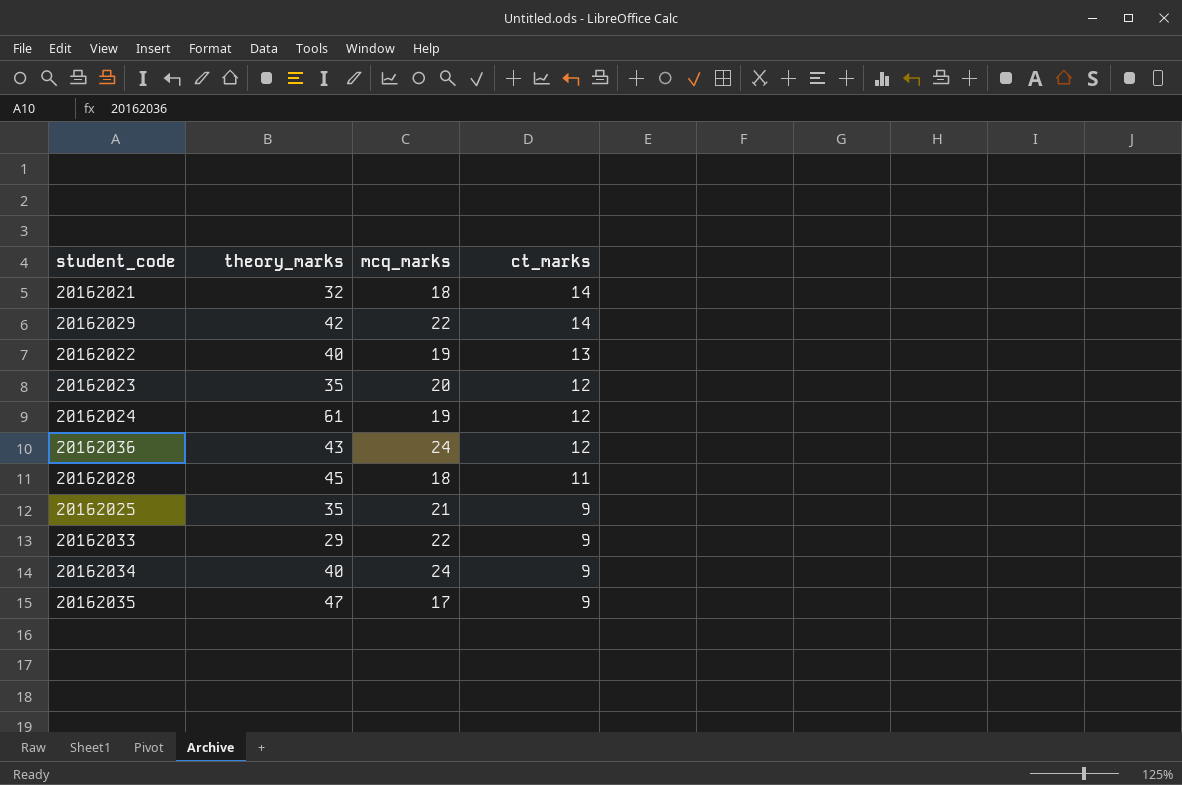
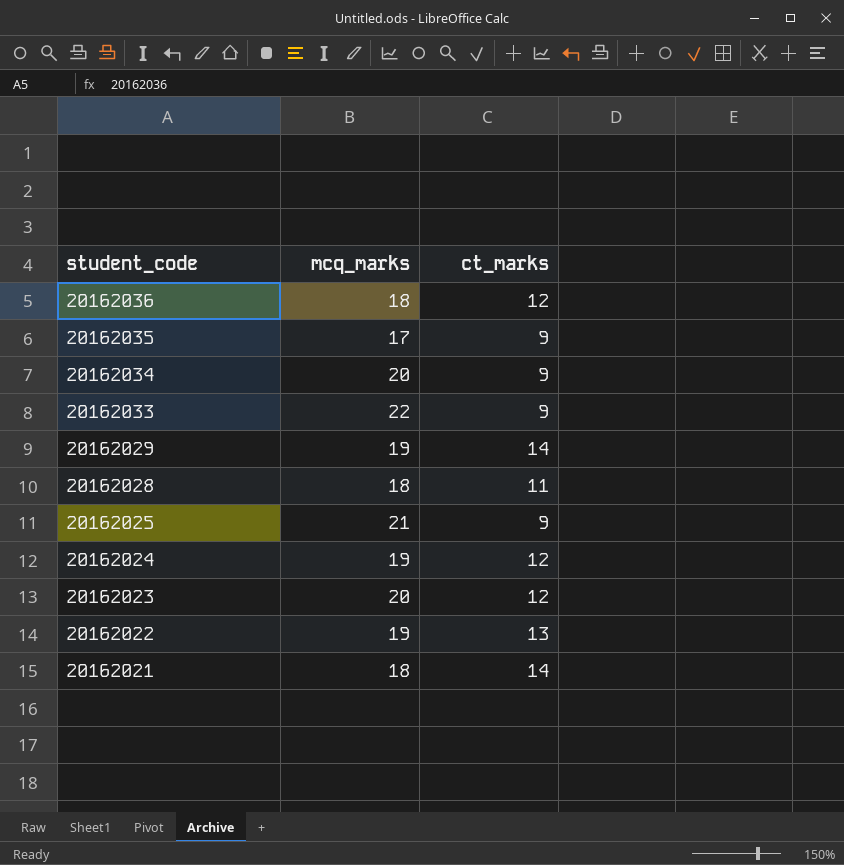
row order: ct_marks descending -> student_code descending
column theory_marks | position: 2 -> none
20162036 | mcq_marks: 24 -> 18
20162034 | mcq_marks: 24 -> 20
20162029 | mcq_marks: 22 -> 19

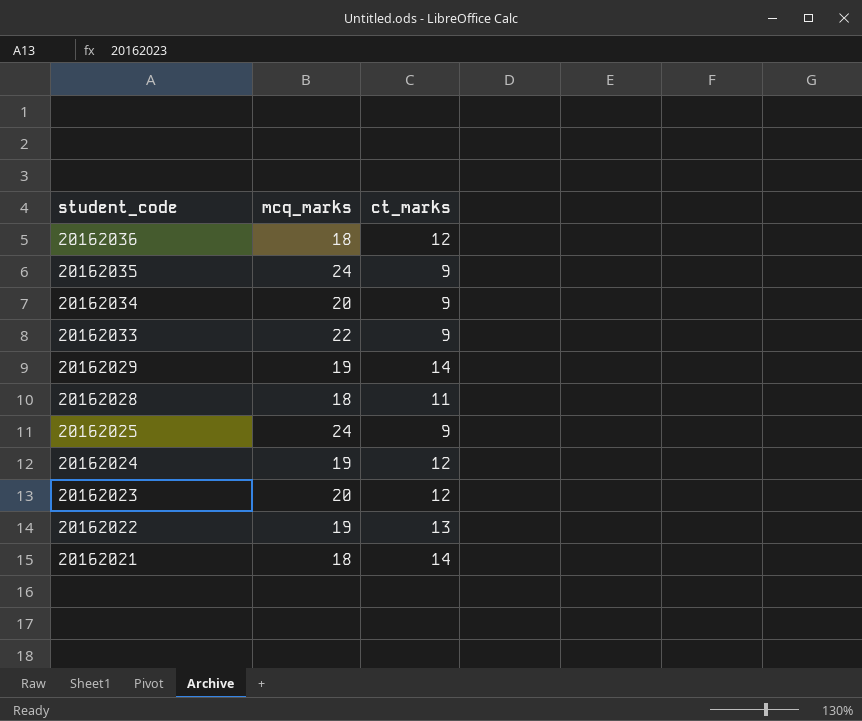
20162035 | mcq_marks: 17 -> 24
20162025 | mcq_marks: 21 -> 24

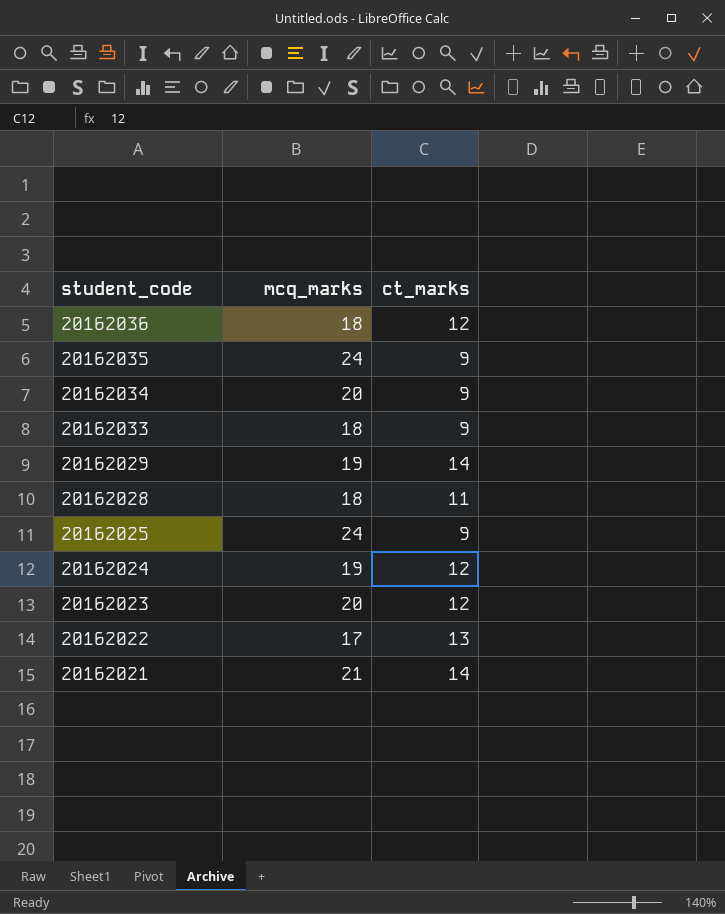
20162033 | mcq_marks: 22 -> 18
20162022 | mcq_marks: 19 -> 17
20162021 | mcq_marks: 18 -> 21

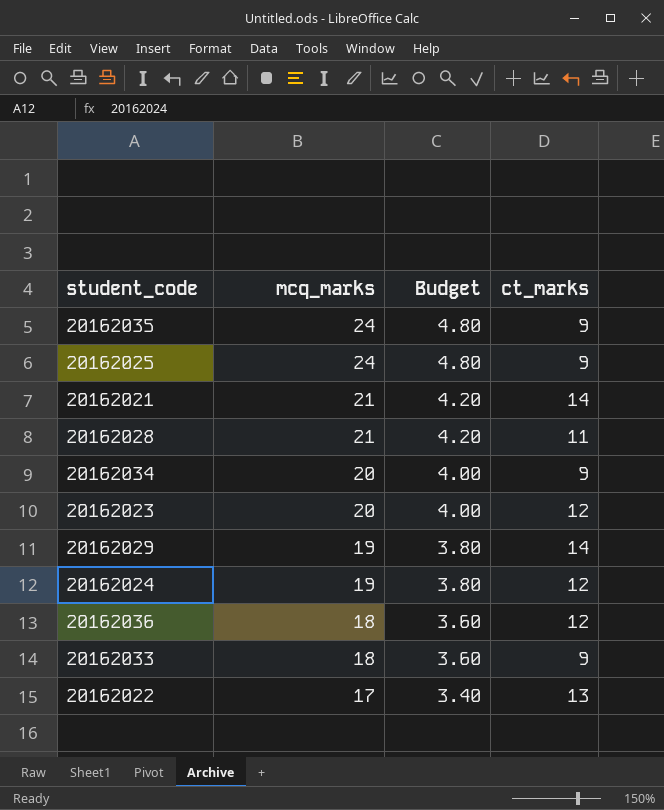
row order: student_code descending -> mcq_marks descending
column Budget | formula: none -> [mcq_marks] * 0.2
20162028 | mcq_marks: 18 -> 21

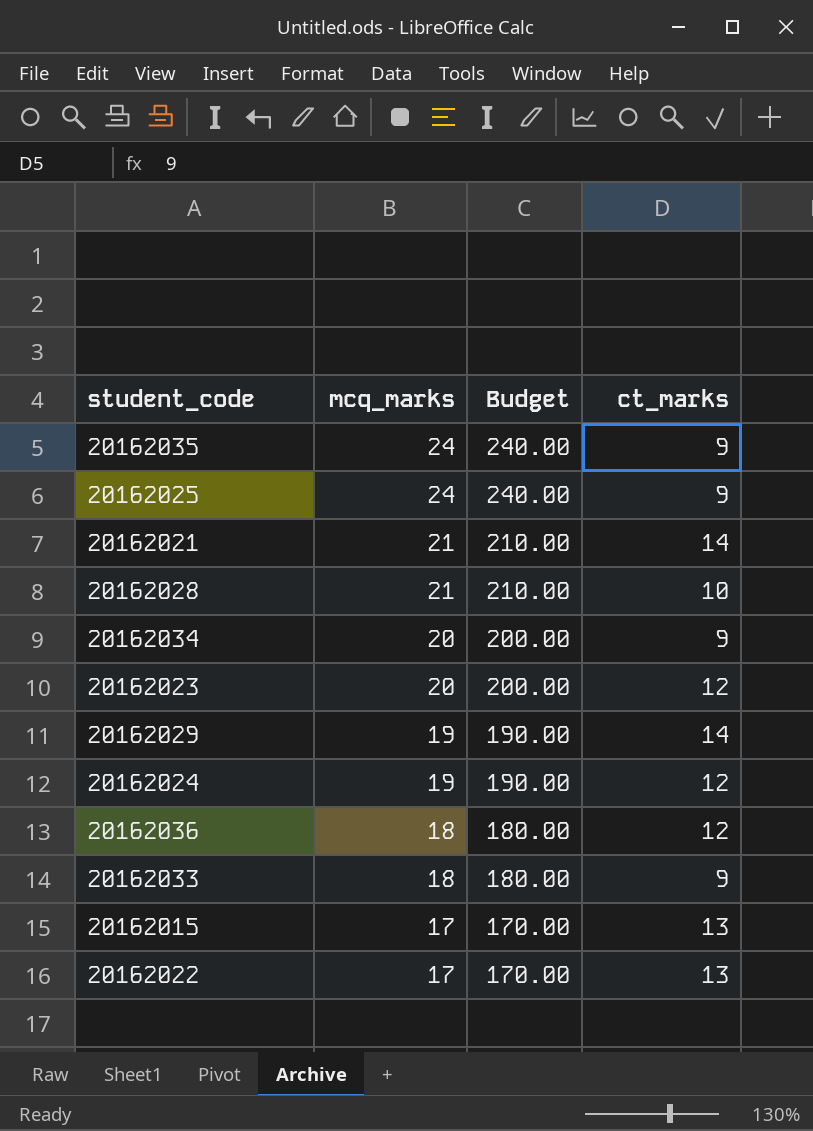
column Budget | formula: [mcq_marks] * 0.2 -> [mcq_marks] * 10
20162028 | ct_marks: 11 -> 10
row 20162015: none -> 17 | 170.00 | 13

